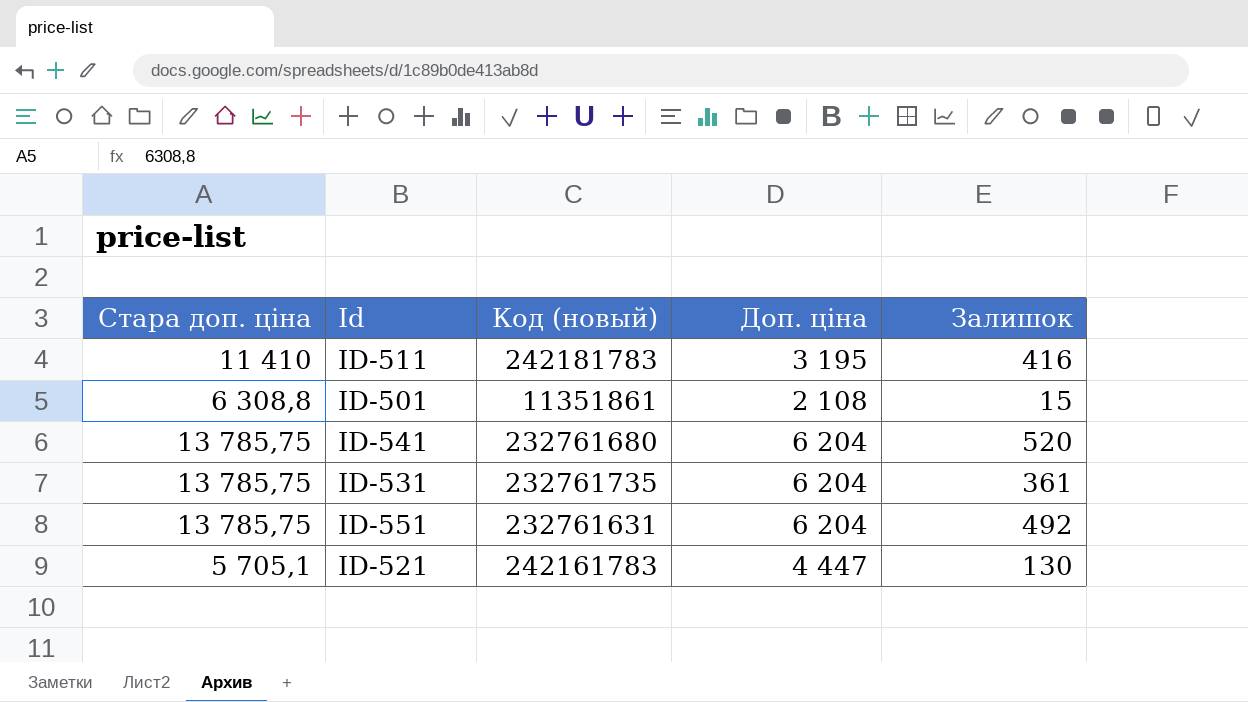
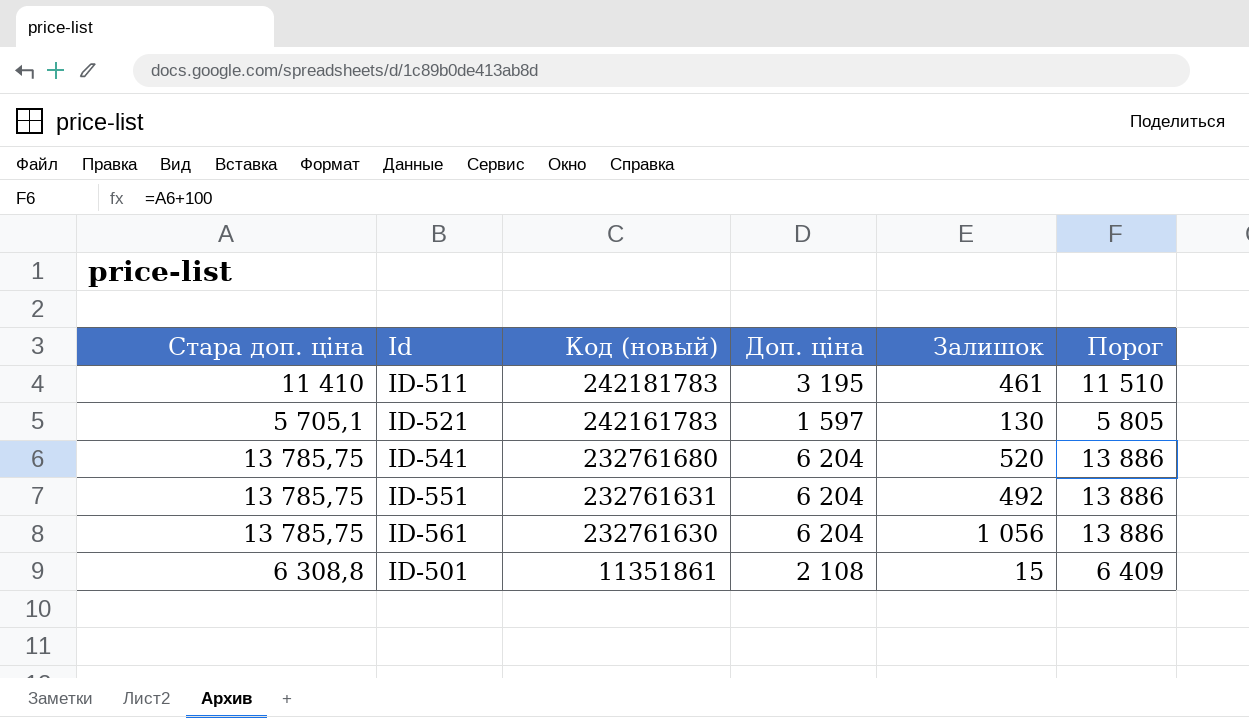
row order: none -> Код (новый) descending
column Порог | formula: none -> [Стара доп. ціна] + 100
row ID-531: 13 785,75 | 232761735 | 6 204 | 361 -> none
ID-511 | Залишок: 416 -> 461
ID-521 | Доп. ціна: 4 447 -> 1 597
row ID-561: none -> 13 785,75 | 232761630 | 6 204 | 1 056 | 13 886

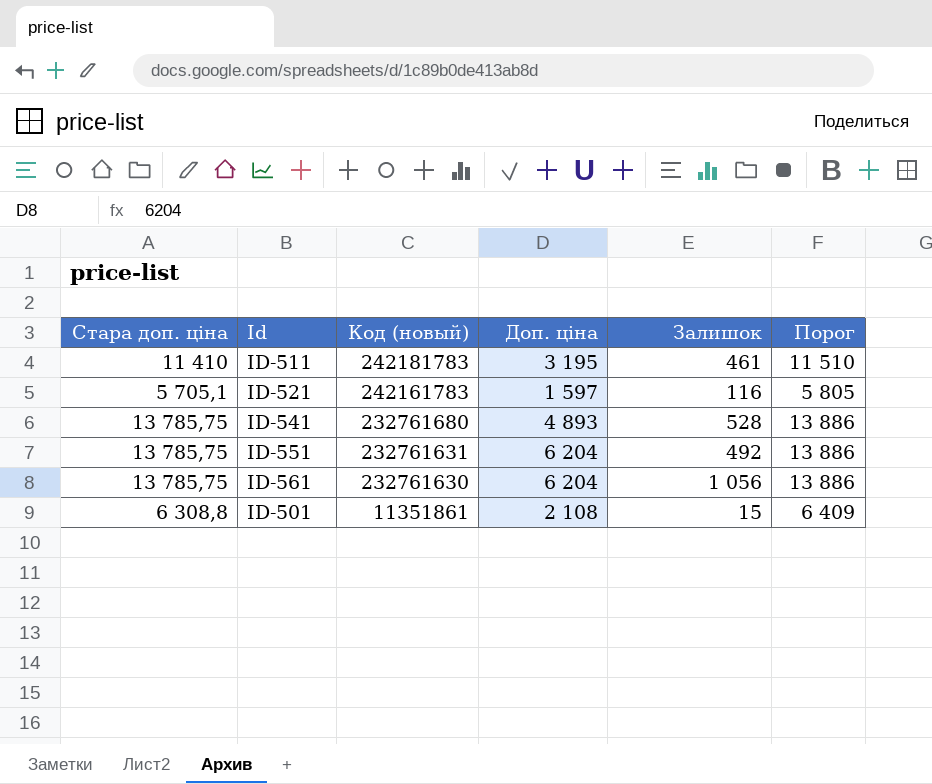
ID-521 | Залишок: 130 -> 116
ID-541 | Доп. ціна: 6 204 -> 4 893
ID-541 | Залишок: 520 -> 528

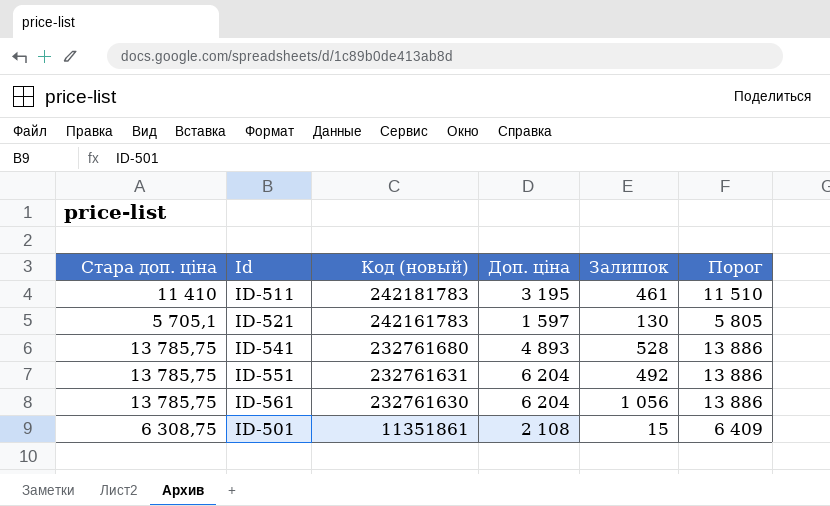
ID-521 | Залишок: 116 -> 130
ID-501 | Стара доп. ціна: 6 308,8 -> 6 308,75

